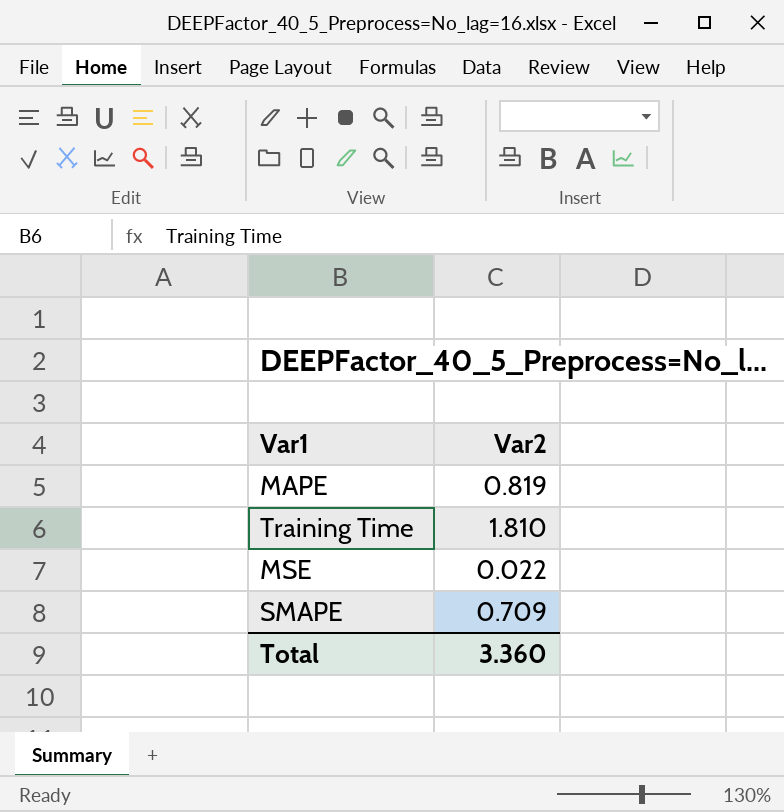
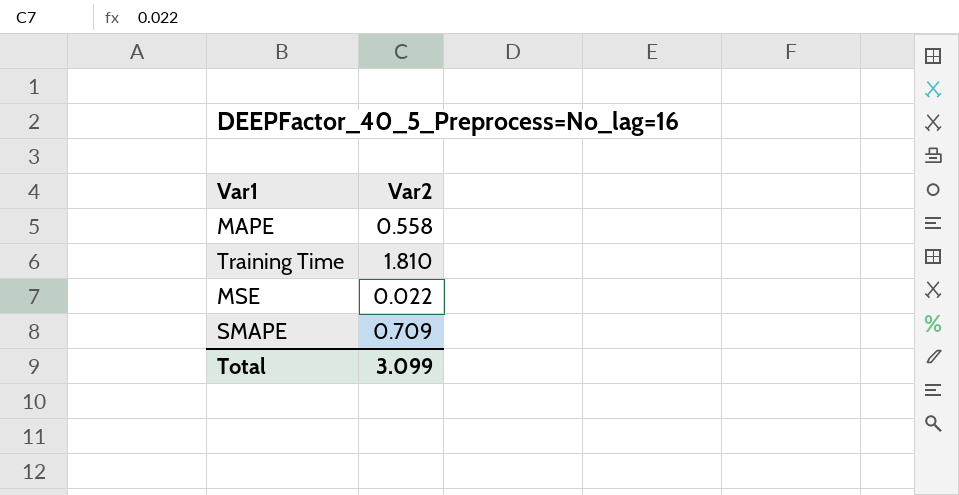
MAPE | Var2: 0.819 -> 0.558
Total | Var2: 3.360 -> 3.099

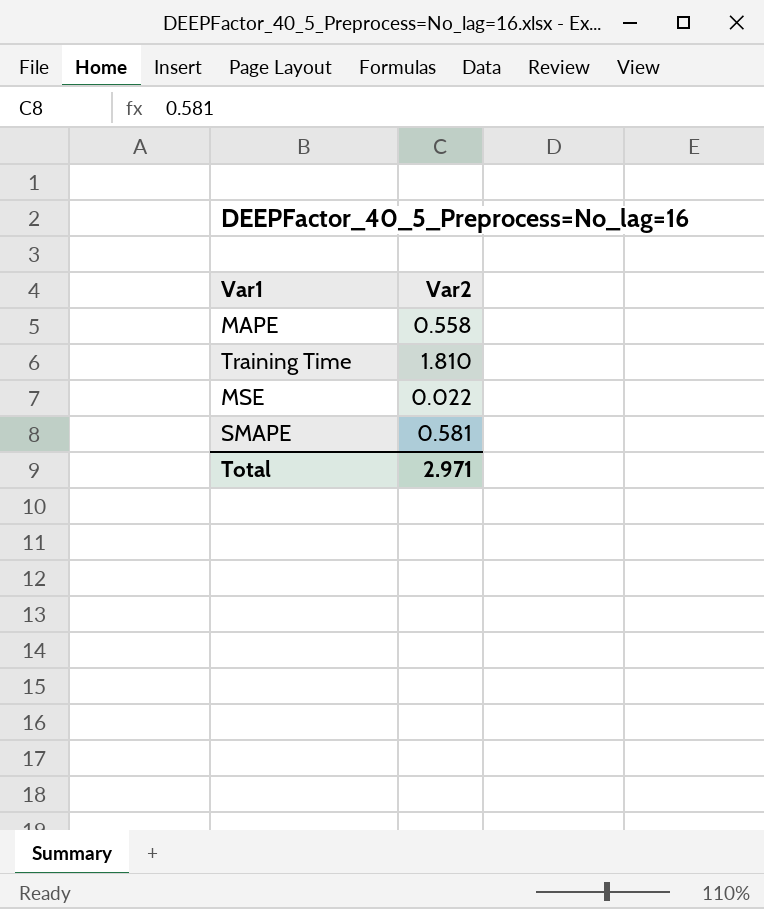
SMAPE | Var2: 0.709 -> 0.581
Total | Var2: 3.099 -> 2.971

